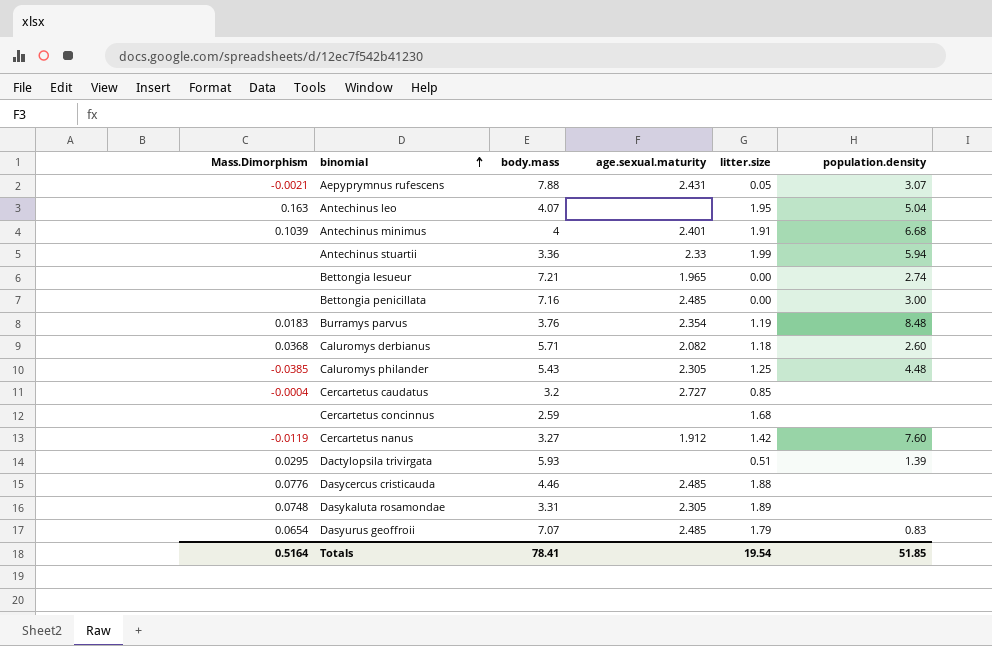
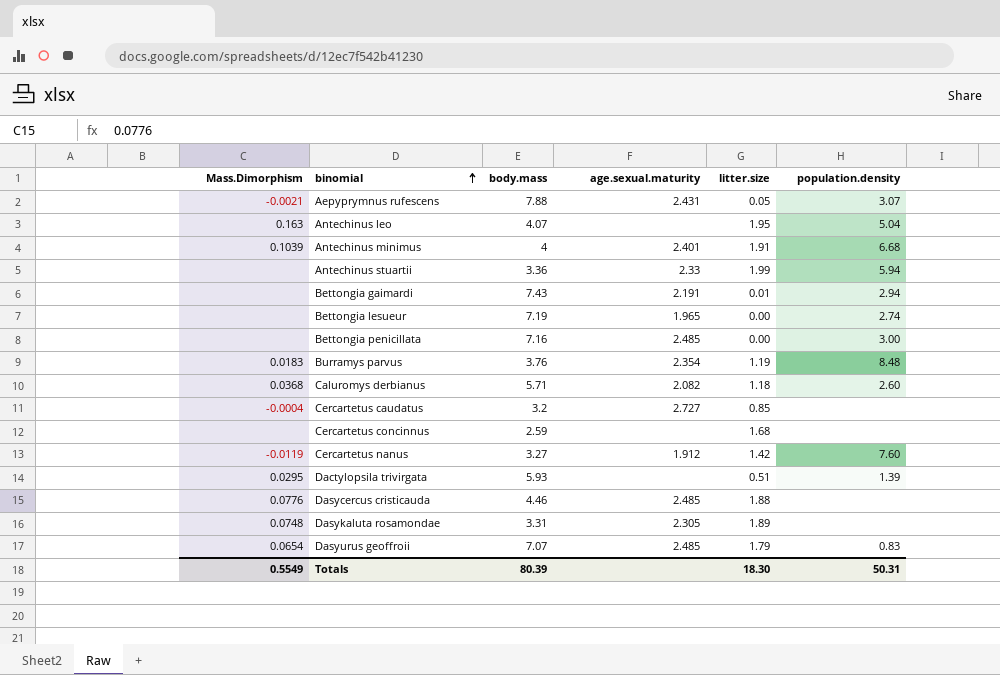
row Caluromys philander: -0.0385 | 5.43 | 2.305 | 1.25 | 4.48 -> none
row Bettongia gaimardi: none -> none | 7.43 | 2.191 | 0.01 | 2.94
Bettongia lesueur | body.mass: 7.21 -> 7.19
Totals | Mass.Dimorphism: 0.5164 -> 0.5549
Totals | body.mass: 78.41 -> 80.39
Totals | litter.size: 19.54 -> 18.30
Totals | population.density: 51.85 -> 50.31

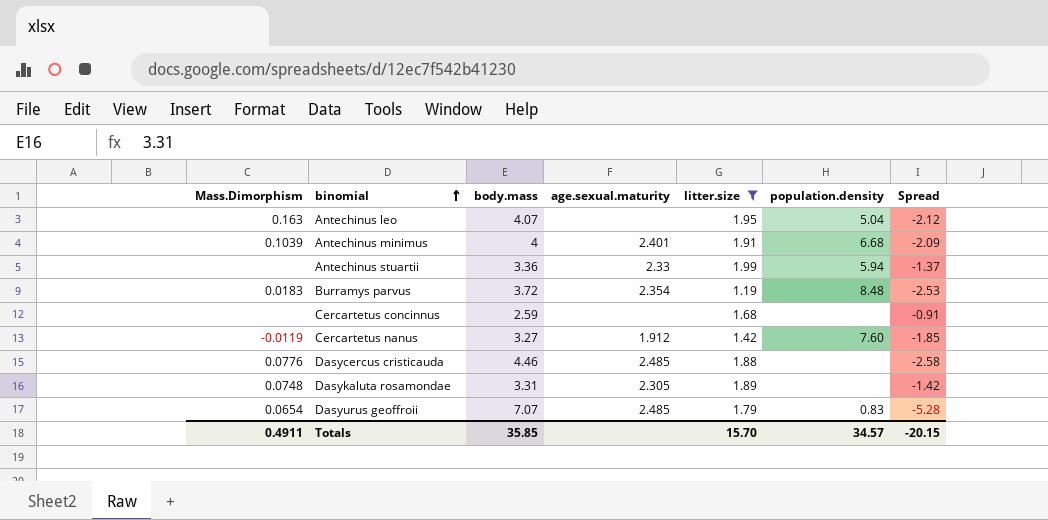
filter: none -> litter.size >= 1.19
column Spread | formula: none -> [litter.size] - [body.mass]
Burramys parvus | body.mass: 3.76 -> 3.72
Totals | Mass.Dimorphism: 0.5549 -> 0.4911
Totals | body.mass: 80.39 -> 35.85
Totals | litter.size: 18.30 -> 15.70
Totals | population.density: 50.31 -> 34.57

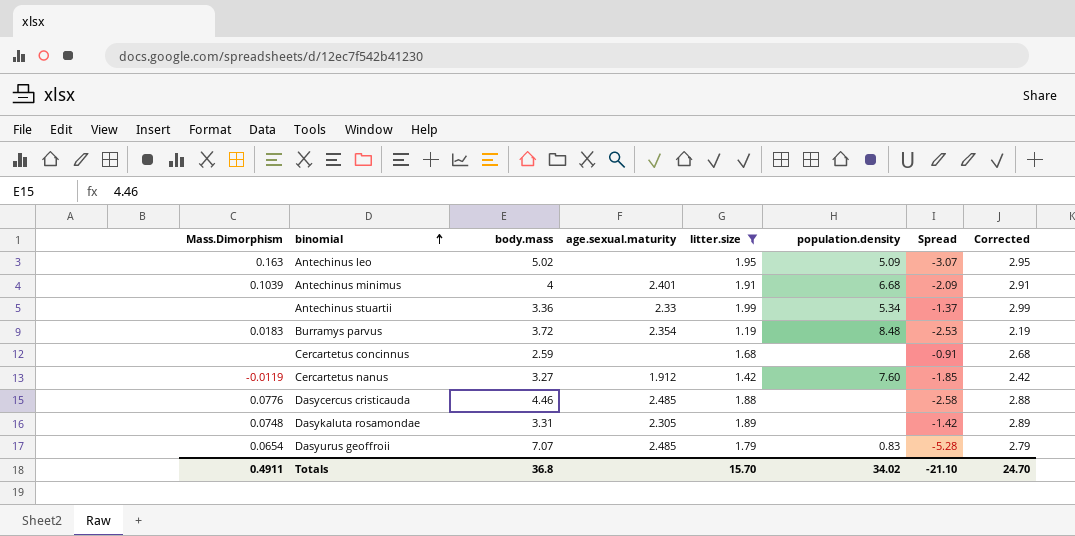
column Corrected | formula: none -> [litter.size] + 1
Antechinus leo | body.mass: 4.07 -> 5.02
Antechinus leo | population.density: 5.04 -> 5.09
Antechinus leo | Spread: -2.12 -> -3.07
Antechinus stuartii | population.density: 5.94 -> 5.34
Totals | body.mass: 35.85 -> 36.8
Totals | population.density: 34.57 -> 34.02
Totals | Spread: -20.15 -> -21.10

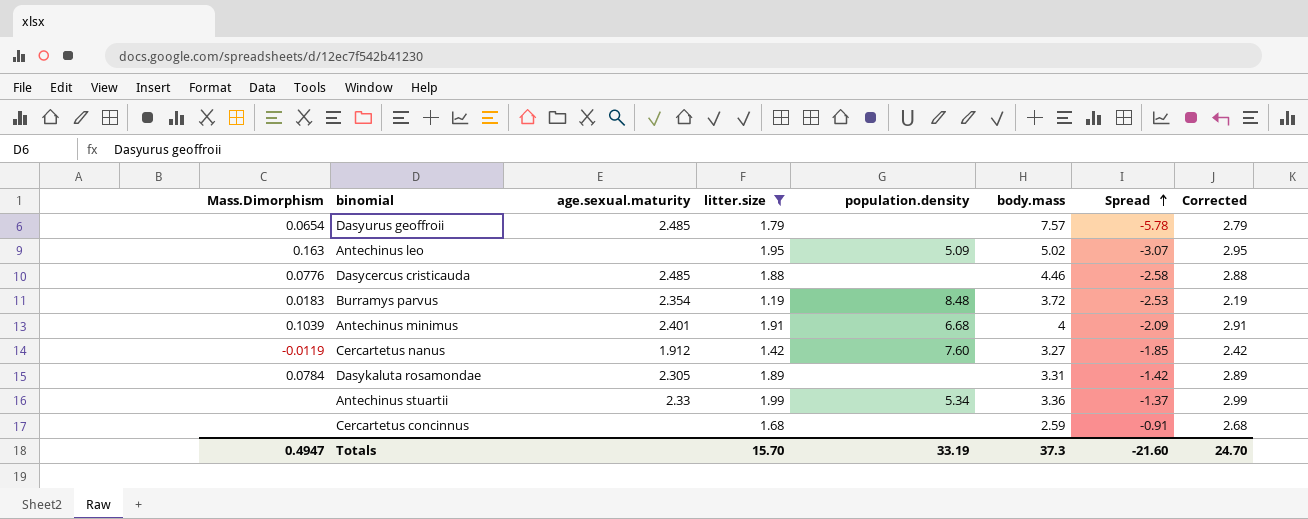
row order: binomial ascending -> Spread ascending
column body.mass | position: 3 -> 6
Dasyurus geoffroii | population.density: 0.83 -> none
Dasyurus geoffroii | body.mass: 7.07 -> 7.57
Dasyurus geoffroii | Spread: -5.28 -> -5.78
Dasykaluta rosamondae | Mass.Dimorphism: 0.0748 -> 0.0784
Totals | Mass.Dimorphism: 0.4911 -> 0.4947
Totals | population.density: 34.02 -> 33.19
Totals | body.mass: 36.8 -> 37.3
Totals | Spread: -21.10 -> -21.60

